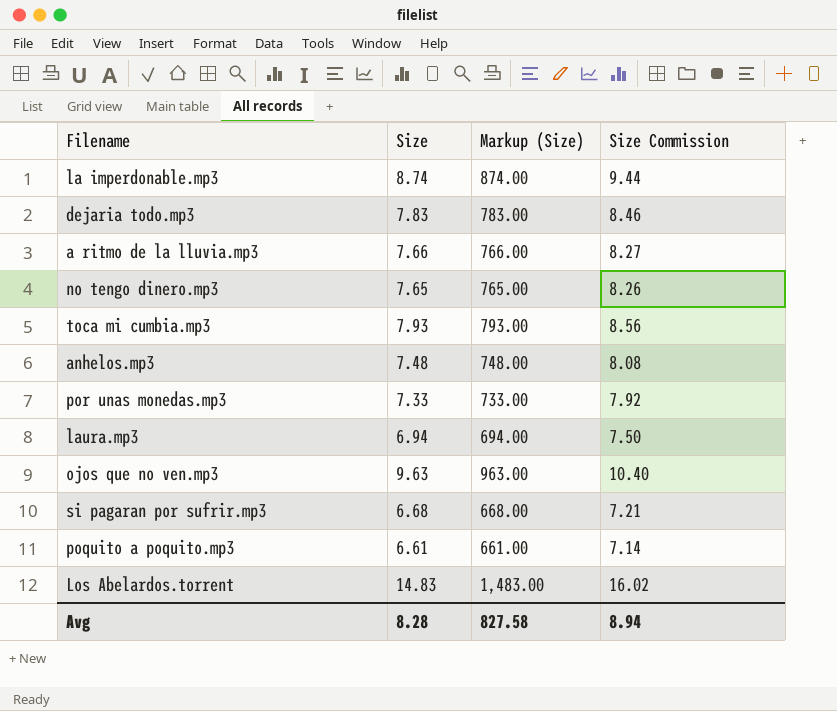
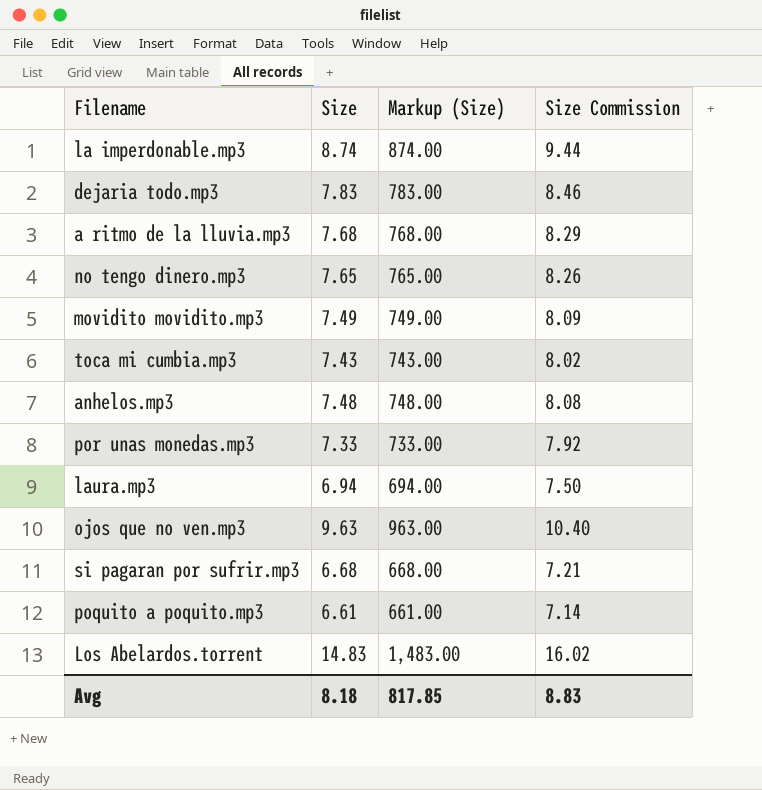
a ritmo de la lluvia.mp3 | Size: 7.66 -> 7.68
a ritmo de la lluvia.mp3 | Markup (Size): 766.00 -> 768.00
a ritmo de la lluvia.mp3 | Size Commission: 8.27 -> 8.29
row movidito movidito.mp3: none -> 7.49 | 749.00 | 8.09
toca mi cumbia.mp3 | Size: 7.93 -> 7.43
toca mi cumbia.mp3 | Markup (Size): 793.00 -> 743.00
toca mi cumbia.mp3 | Size Commission: 8.56 -> 8.02
Avg | Size: 8.28 -> 8.18
Avg | Markup (Size): 827.58 -> 817.85
Avg | Size Commission: 8.94 -> 8.83

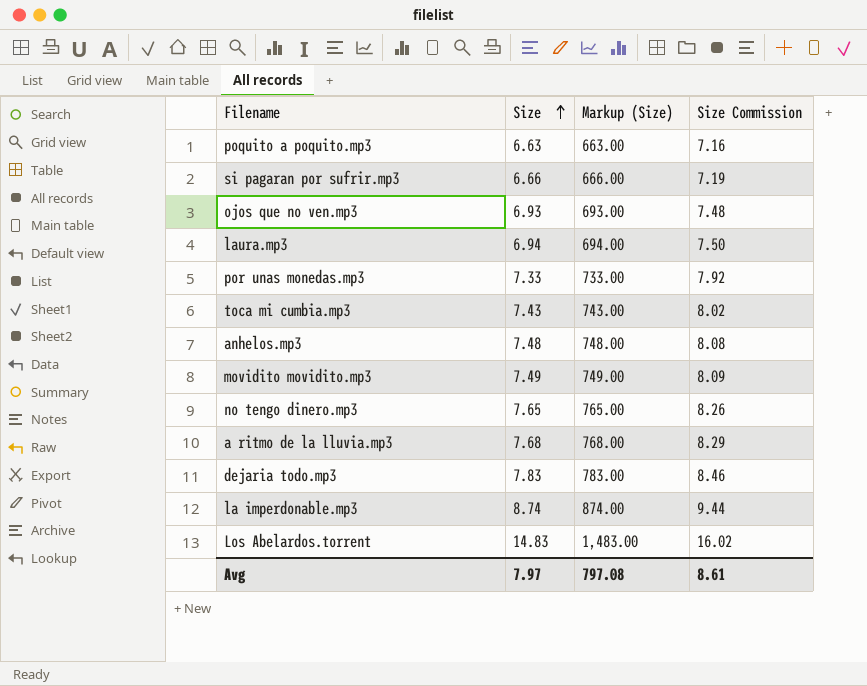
row order: none -> Size ascending
poquito a poquito.mp3 | Size: 6.61 -> 6.63
poquito a poquito.mp3 | Markup (Size): 661.00 -> 663.00
poquito a poquito.mp3 | Size Commission: 7.14 -> 7.16
si pagaran por sufrir.mp3 | Size: 6.68 -> 6.66
si pagaran por sufrir.mp3 | Markup (Size): 668.00 -> 666.00
si pagaran por sufrir.mp3 | Size Commission: 7.21 -> 7.19
ojos que no ven.mp3 | Size: 9.63 -> 6.93
ojos que no ven.mp3 | Markup (Size): 963.00 -> 693.00
ojos que no ven.mp3 | Size Commission: 10.40 -> 7.48
Avg | Size: 8.18 -> 7.97
Avg | Markup (Size): 817.85 -> 797.08
Avg | Size Commission: 8.83 -> 8.61

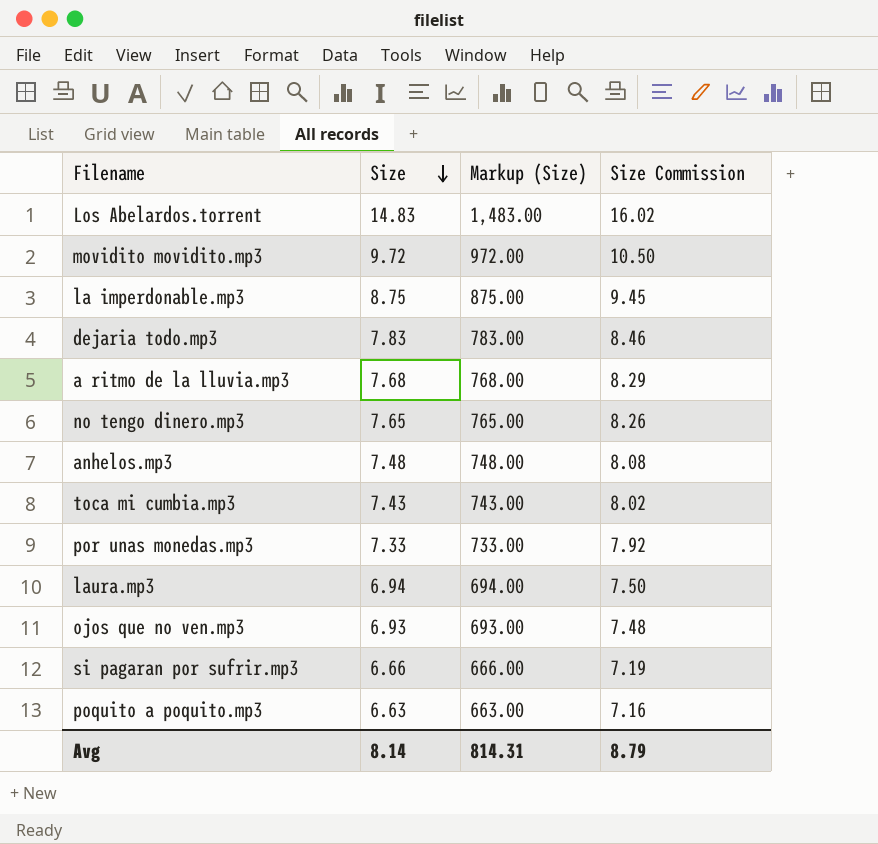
row order: Size ascending -> Size descending
movidito movidito.mp3 | Size: 7.49 -> 9.72
movidito movidito.mp3 | Markup (Size): 749.00 -> 972.00
movidito movidito.mp3 | Size Commission: 8.09 -> 10.50
la imperdonable.mp3 | Size: 8.74 -> 8.75
la imperdonable.mp3 | Markup (Size): 874.00 -> 875.00
la imperdonable.mp3 | Size Commission: 9.44 -> 9.45
Avg | Size: 7.97 -> 8.14
Avg | Markup (Size): 797.08 -> 814.31
Avg | Size Commission: 8.61 -> 8.79

